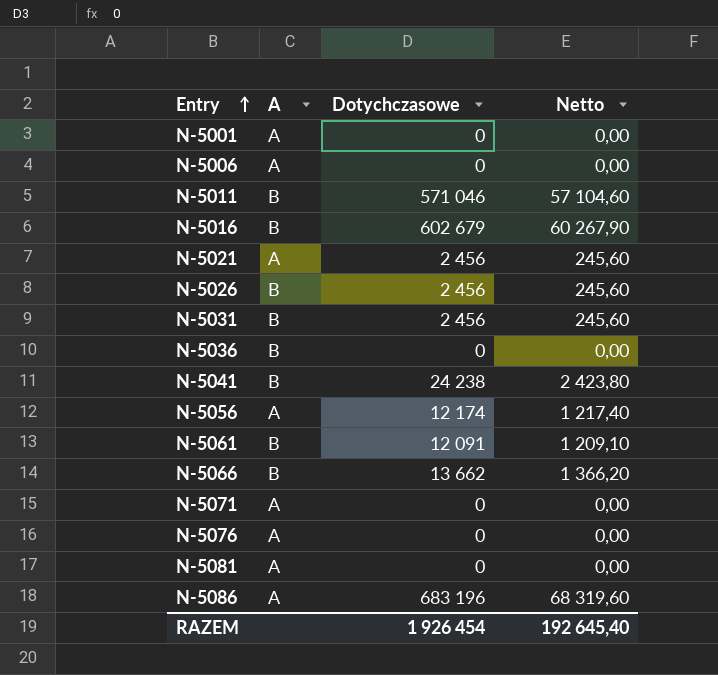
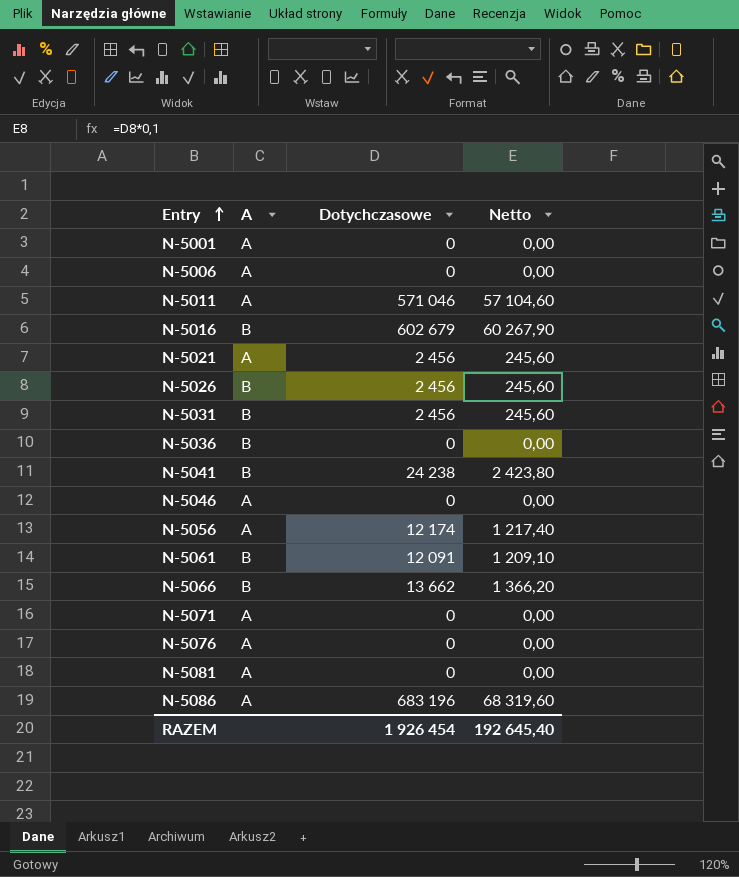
N-5011 | A: B -> A
row N-5046: none -> A | 0 | 0,00

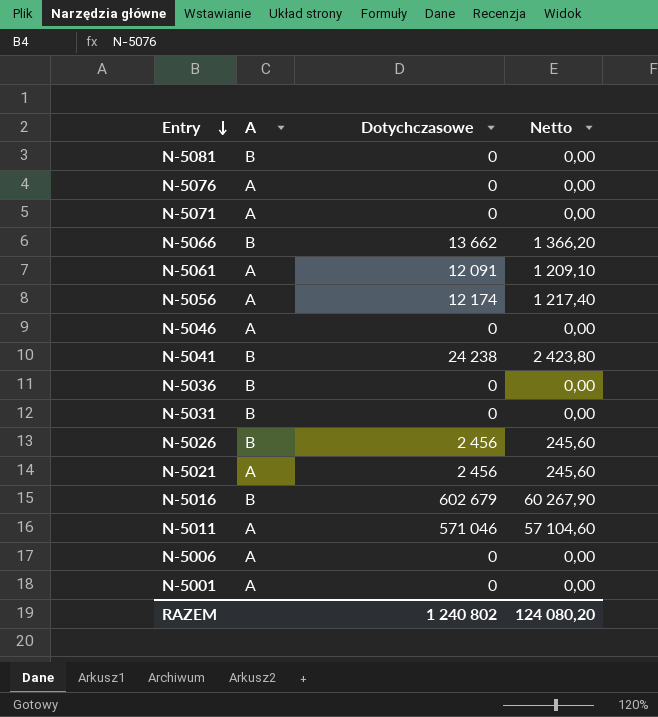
row order: Entry ascending -> Entry descending
row N-5086: A | 683 196 | 68 319,60 -> none
N-5081 | A: A -> B
N-5061 | A: B -> A
N-5031 | Dotychczasowe: 2 456 -> 0
N-5031 | Netto: 245,60 -> 0,00
RAZEM | Dotychczasowe: 1 926 454 -> 1 240 802
RAZEM | Netto: 192 645,40 -> 124 080,20

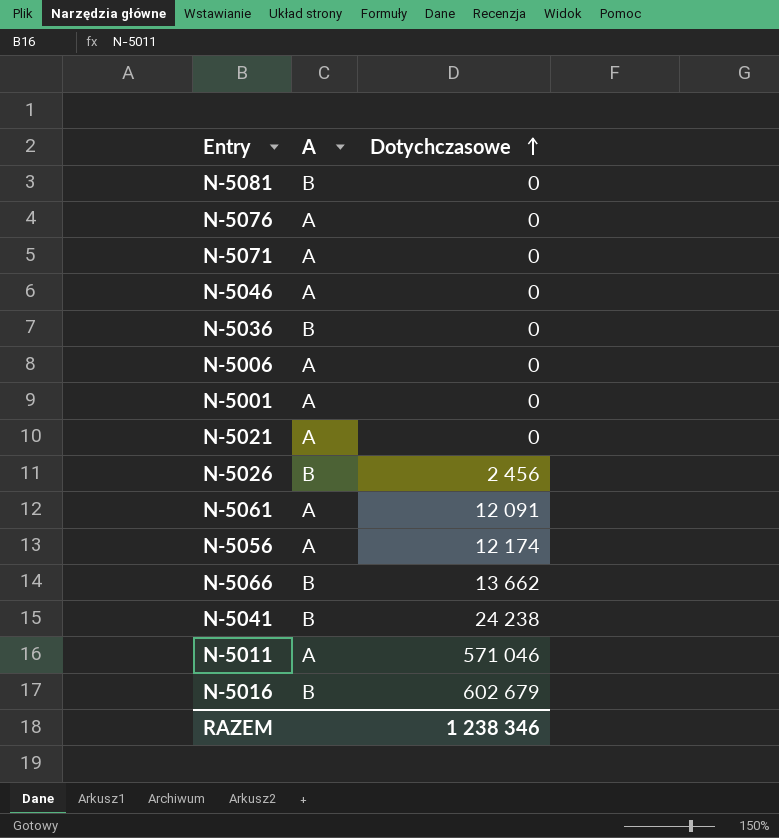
row order: Entry descending -> Dotychczasowe ascending
column Netto | formula: [Dotychczasowe] * 0,1 -> none
row N-5031: B | 0 | 0,00 -> none
N-5021 | Dotychczasowe: 2 456 -> 0
RAZEM | Dotychczasowe: 1 240 802 -> 1 238 346

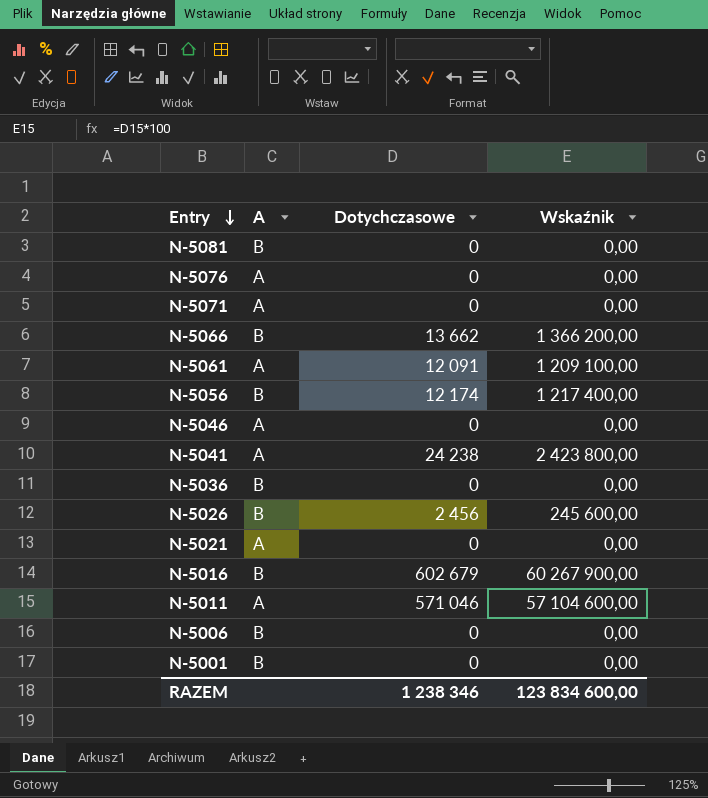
row order: Dotychczasowe ascending -> Entry descending
column Wskaźnik | formula: none -> [Dotychczasowe] * 100
N-5056 | A: A -> B
N-5041 | A: B -> A
N-5006 | A: A -> B
N-5001 | A: A -> B

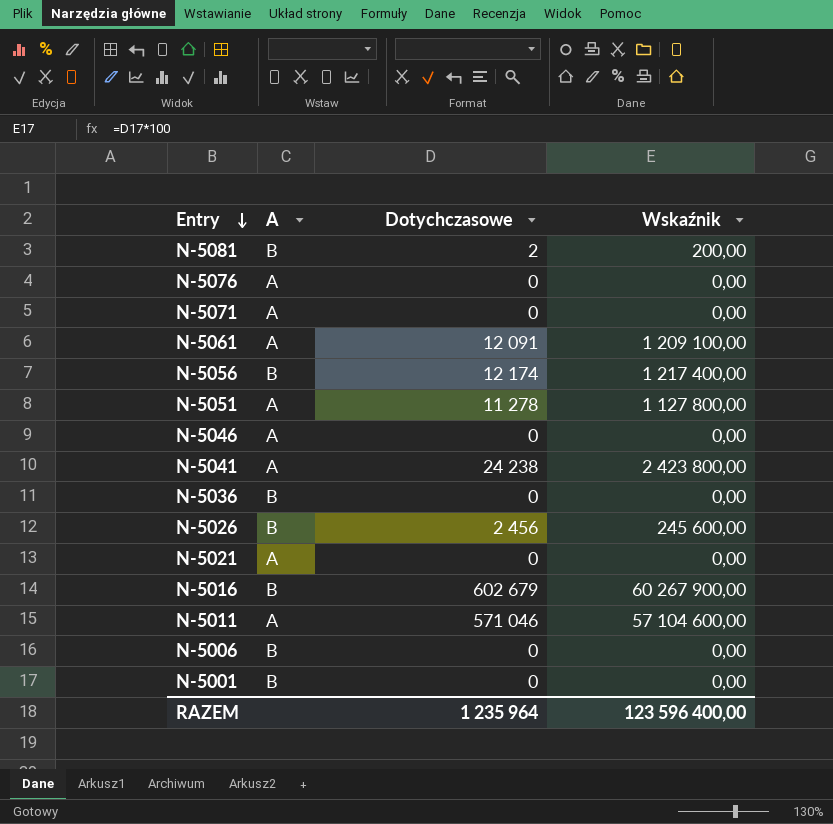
row N-5066: B | 13 662 | 1 366 200,00 -> none
N-5081 | Dotychczasowe: 0 -> 2
N-5081 | Wskaźnik: 0,00 -> 200,00
row N-5051: none -> A | 11 278 | 1 127 800,00
RAZEM | Dotychczasowe: 1 238 346 -> 1 235 964
RAZEM | Wskaźnik: 123 834 600,00 -> 123 596 400,00

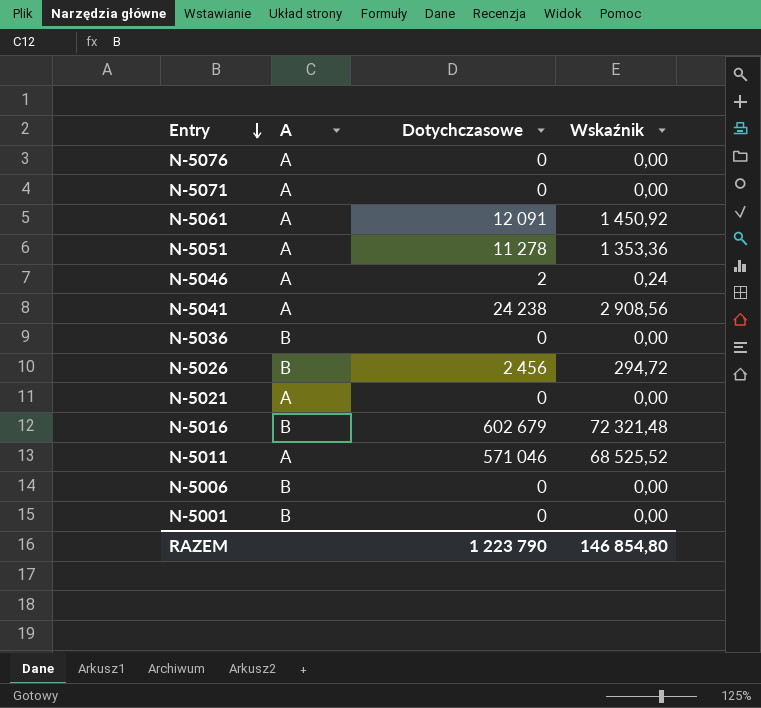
column Wskaźnik | formula: [Dotychczasowe] * 100 -> [Dotychczasowe] * 0,12
row N-5081: B | 2 | 200,00 -> none
row N-5056: B | 12 174 | 1 217 400,00 -> none
N-5046 | Dotychczasowe: 0 -> 2
RAZEM | Dotychczasowe: 1 235 964 -> 1 223 790
RAZEM | Wskaźnik: 123 596 400,00 -> 146 854,80

